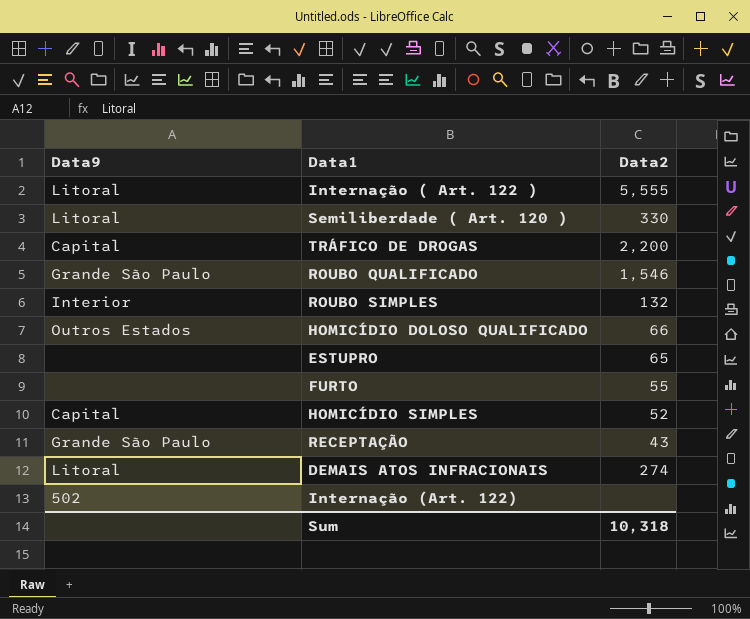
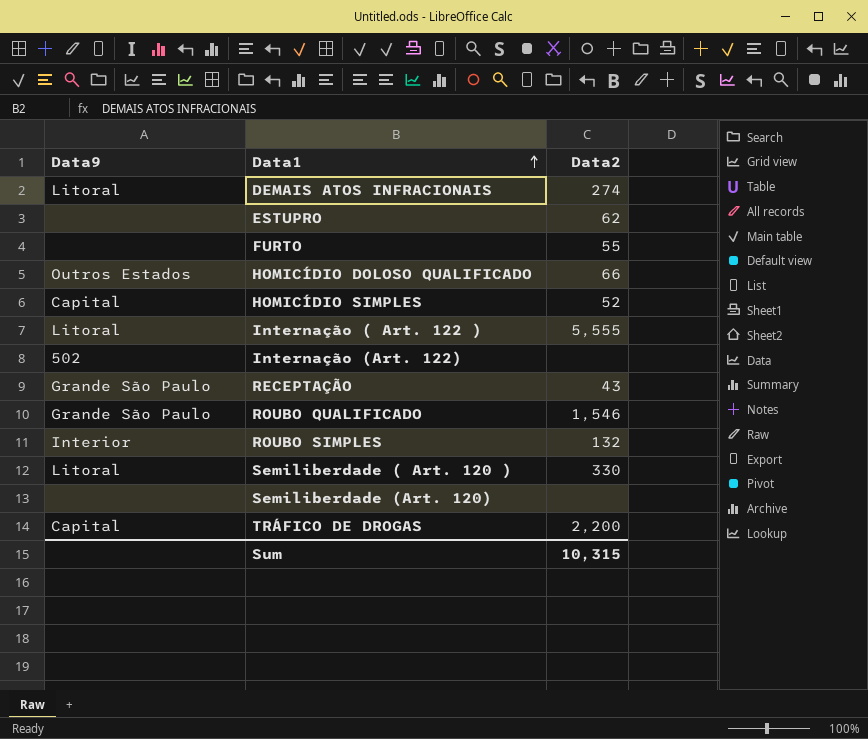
row order: none -> Data1 ascending
ESTUPRO | Data2: 65 -> 62
row Semiliberdade (Art. 120): none -> none | none
Sum | Data2: 10,318 -> 10,315

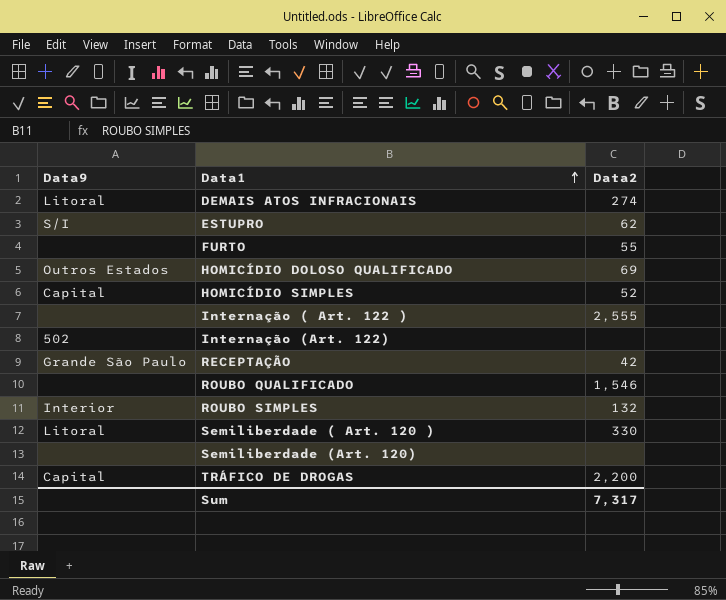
ESTUPRO | Data9: none -> S/I
HOMICÍDIO DOLOSO QUALIFICADO | Data2: 66 -> 69
Internação ( Art. 122 ) | Data9: Litoral -> none
Internação ( Art. 122 ) | Data2: 5,555 -> 2,555
RECEPTAÇÃO | Data2: 43 -> 42
ROUBO QUALIFICADO | Data9: Grande São Paulo -> none
Sum | Data2: 10,315 -> 7,317

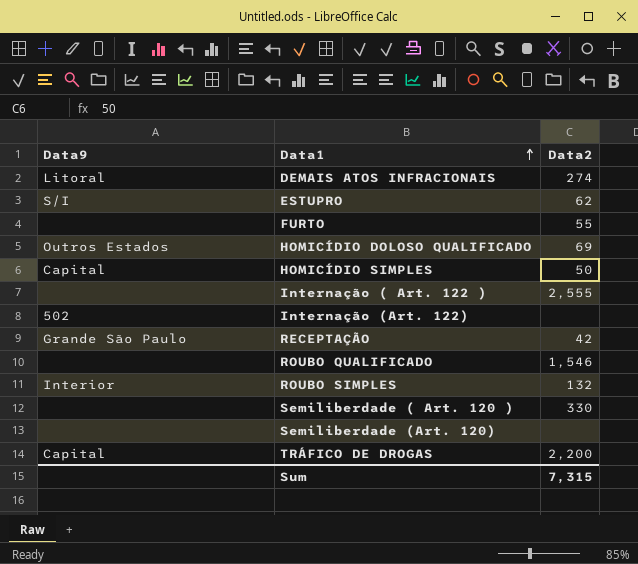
HOMICÍDIO SIMPLES | Data2: 52 -> 50
Semiliberdade ( Art. 120 ) | Data9: Litoral -> none
Sum | Data2: 7,317 -> 7,315

